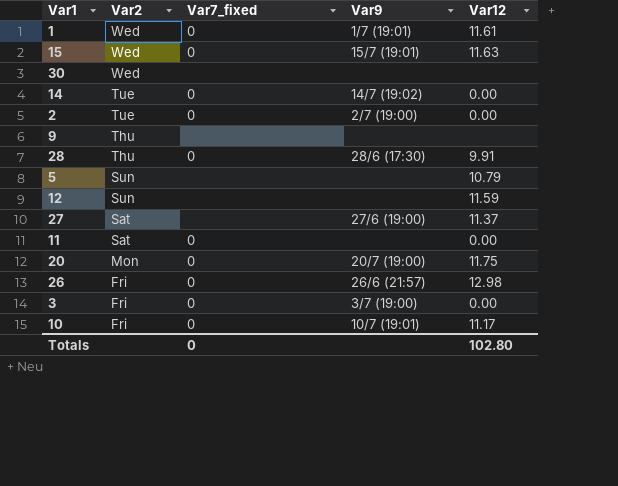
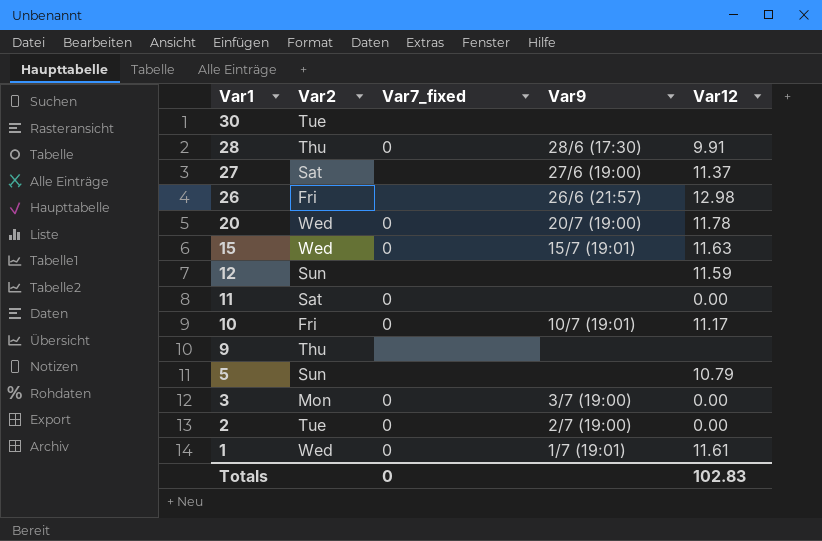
row order: Var2 descending -> Var1 descending
row 14: Tue | 0 | 14/7 (19:02) | 0.00 -> none
30 | Var2: Wed -> Tue
26 | Var7_fixed: 0 -> none
20 | Var2: Mon -> Wed
20 | Var12: 11.75 -> 11.78
3 | Var2: Fri -> Mon
Totals | Var12: 102.80 -> 102.83

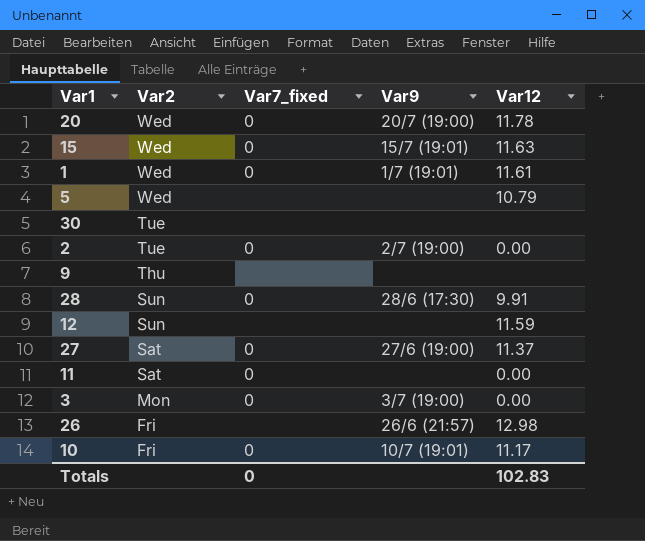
row order: Var1 descending -> Var2 descending
5 | Var2: Sun -> Wed
28 | Var2: Thu -> Sun
27 | Var7_fixed: none -> 0

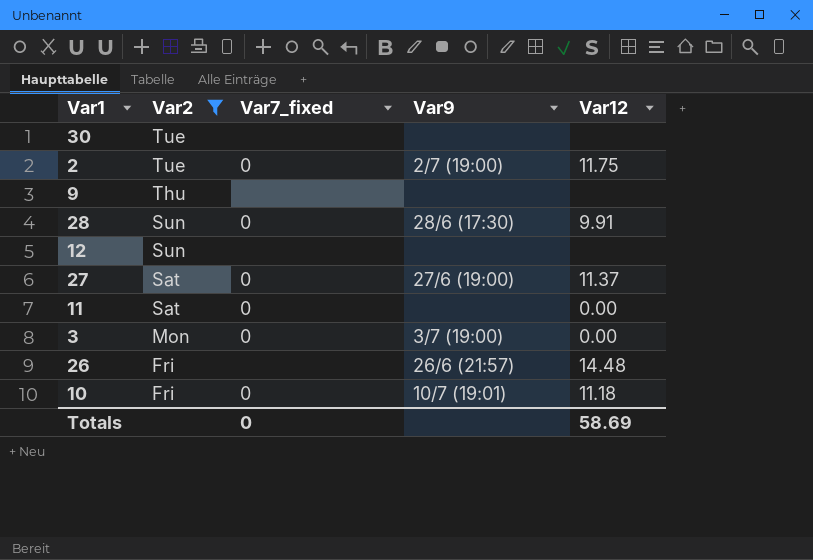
filter: none -> Var2 != Wed
2 | Var12: 0.00 -> 11.75
12 | Var12: 11.59 -> none
26 | Var12: 12.98 -> 14.48
10 | Var12: 11.17 -> 11.18
Totals | Var12: 102.83 -> 58.69

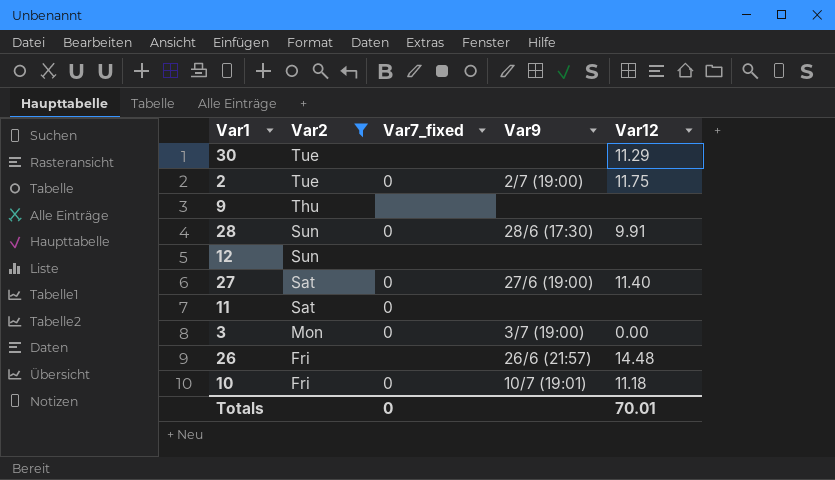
30 | Var12: none -> 11.29
27 | Var12: 11.37 -> 11.40
11 | Var12: 0.00 -> none
Totals | Var12: 58.69 -> 70.01

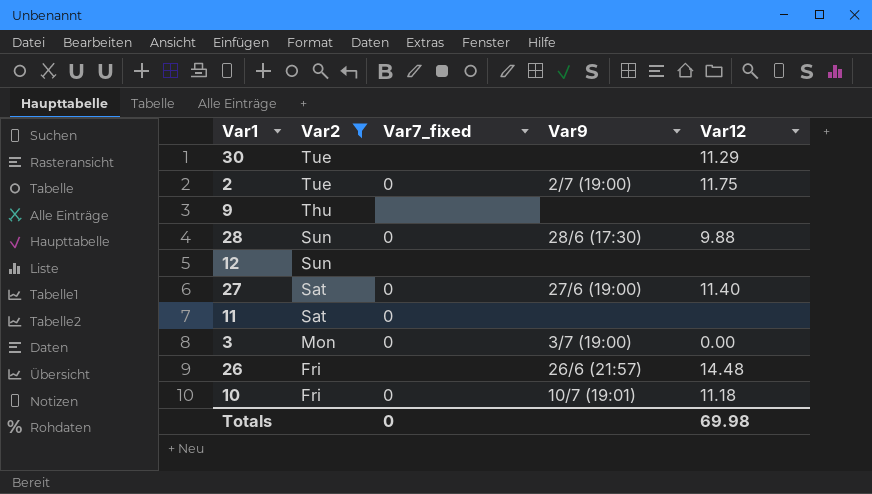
28 | Var12: 9.91 -> 9.88
Totals | Var12: 70.01 -> 69.98

